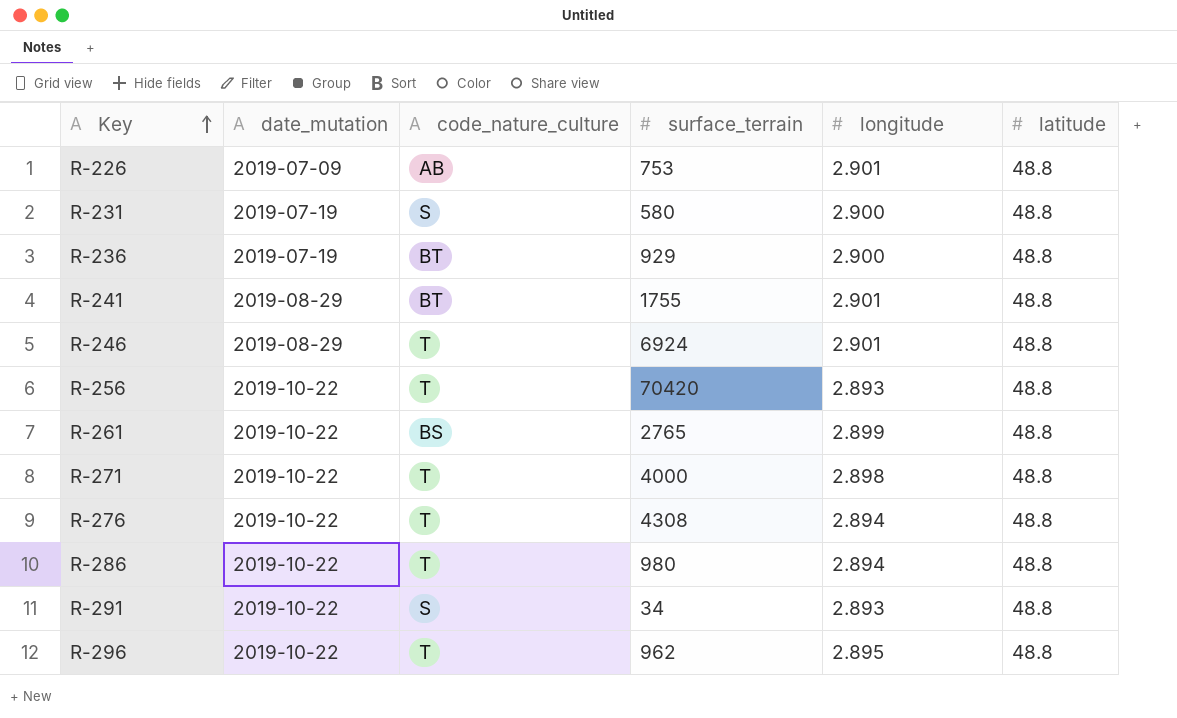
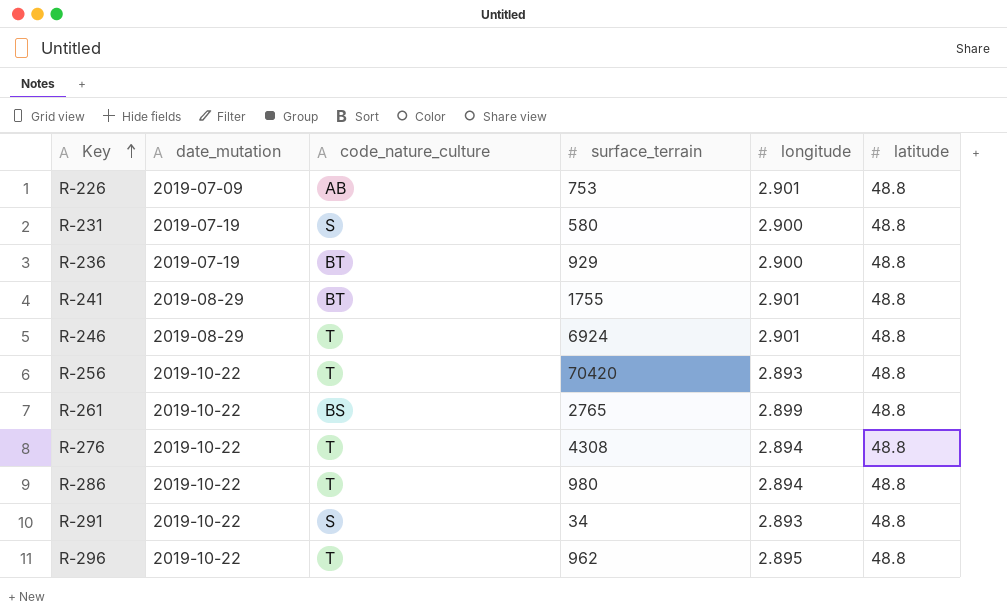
row R-271: 2019-10-22 | T | 4000 | 2.898 | 48.8 -> none

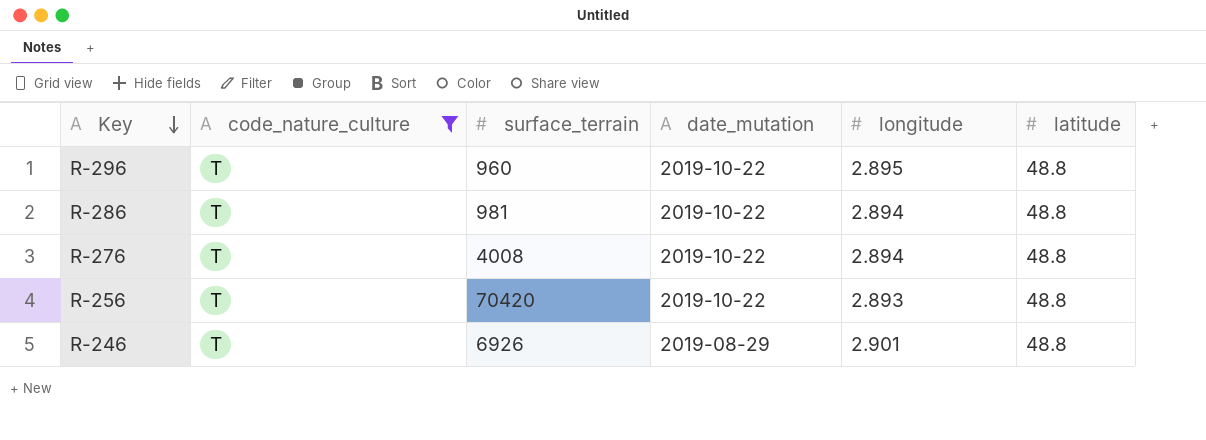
filter: none -> code_nature_culture = T
row order: Key ascending -> Key descending
column date_mutation | position: 2 -> 4
R-296 | surface_terrain: 962 -> 960
R-286 | surface_terrain: 980 -> 981
R-276 | surface_terrain: 4308 -> 4008
R-246 | surface_terrain: 6924 -> 6926

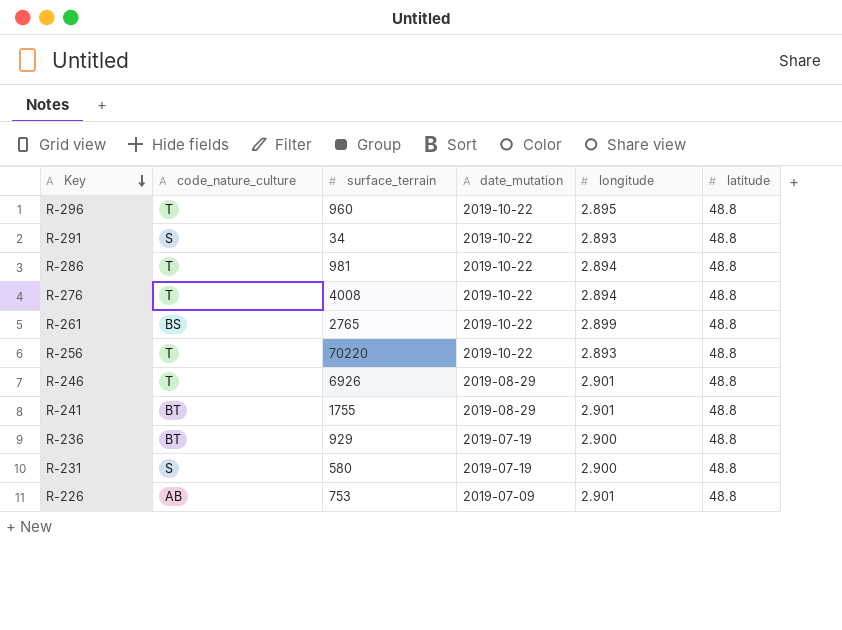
filter: code_nature_culture = T -> none
R-256 | surface_terrain: 70420 -> 70220

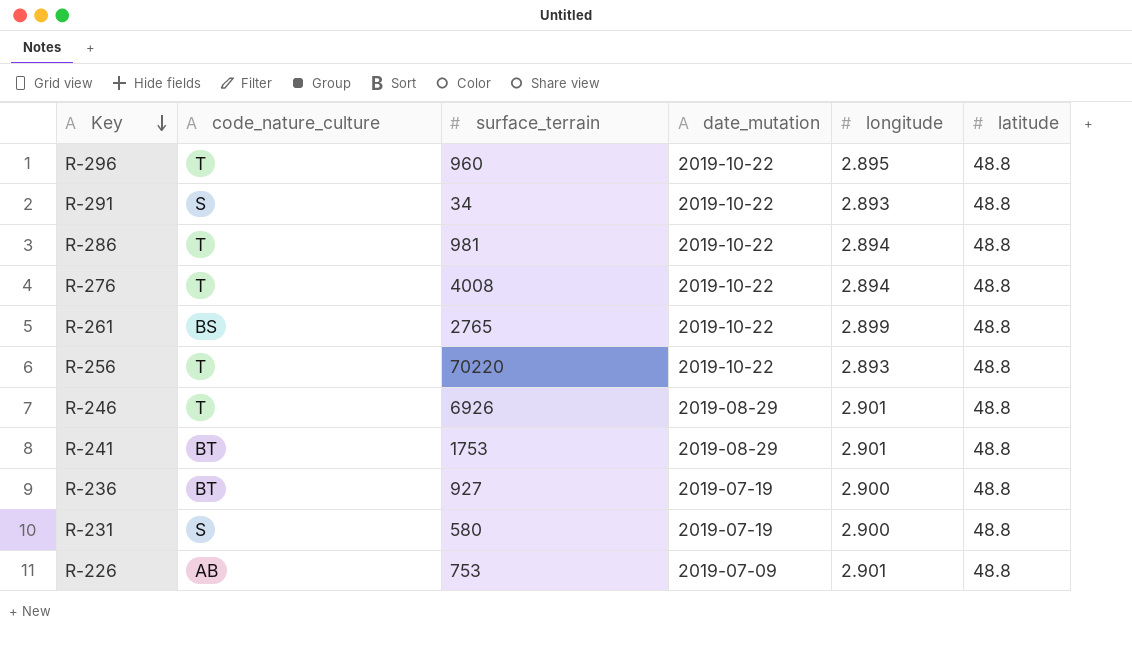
R-241 | surface_terrain: 1755 -> 1753
R-236 | surface_terrain: 929 -> 927

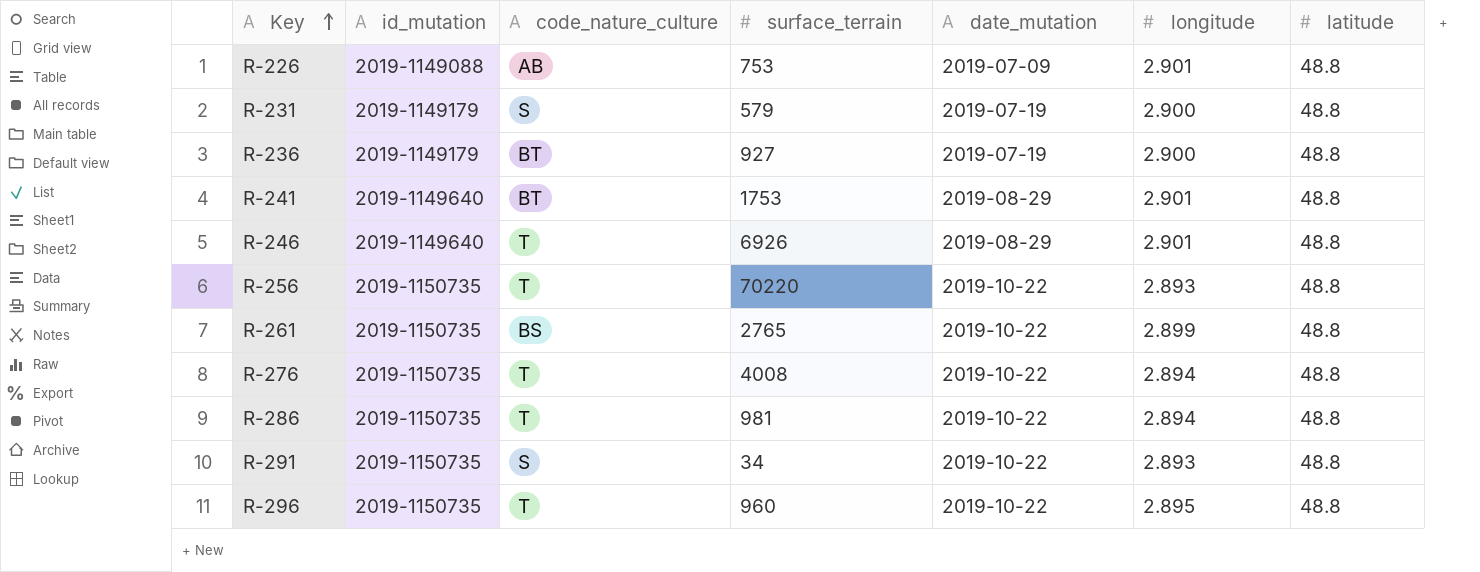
row order: Key descending -> Key ascending
column id_mutation | position: none -> 2
R-231 | surface_terrain: 580 -> 579

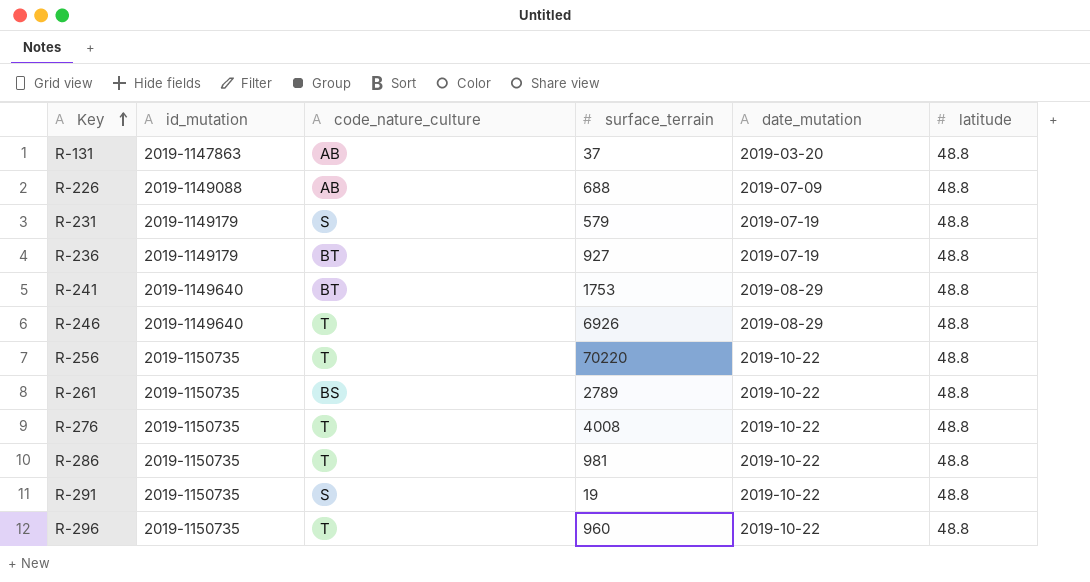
column longitude | position: 6 -> none
row R-131: none -> 2019-1147863 | AB | 37 | 2019-03-20 | 48.8
R-226 | surface_terrain: 753 -> 688
R-261 | surface_terrain: 2765 -> 2789
R-291 | surface_terrain: 34 -> 19

